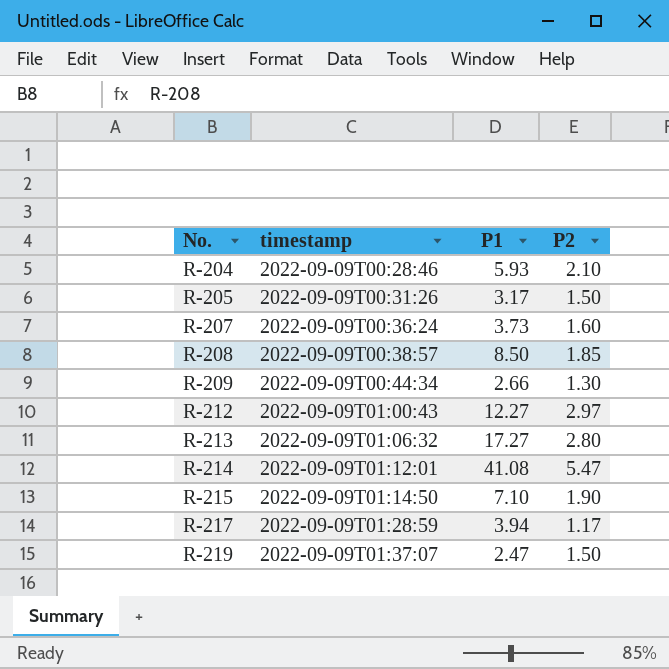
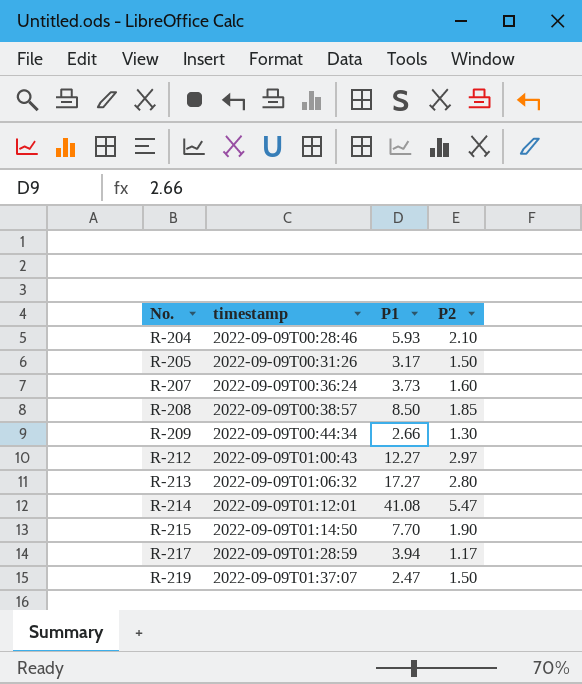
R-215 | P1: 7.10 -> 7.70

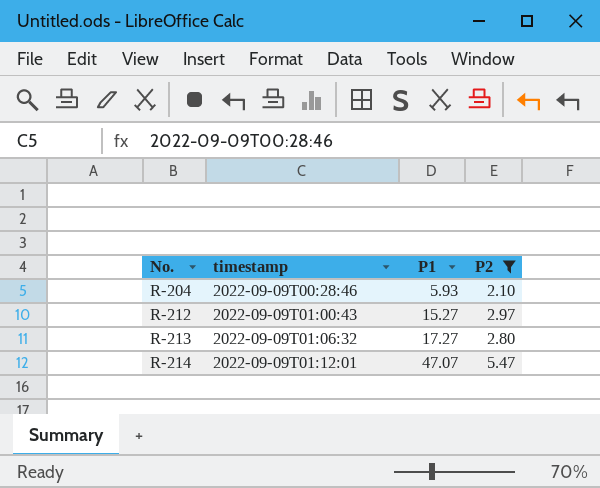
filter: none -> P2 >= 2.10
R-212 | P1: 12.27 -> 15.27
R-214 | P1: 41.08 -> 47.07

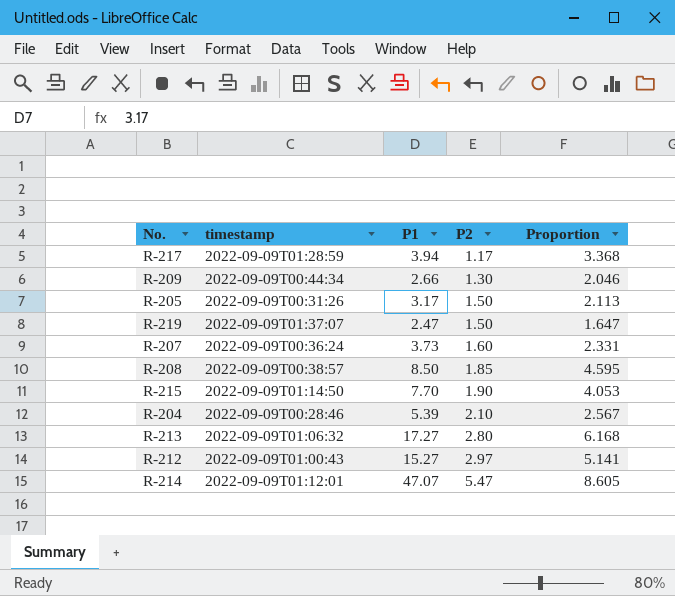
filter: P2 >= 2.10 -> none
row order: No. ascending -> P2 ascending
column Proportion | formula: none -> [P1] / [P2]
R-204 | P1: 5.93 -> 5.39

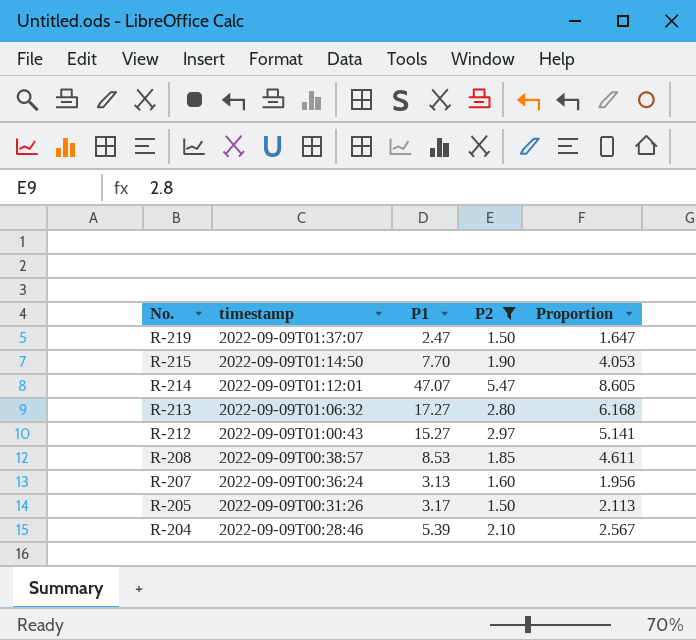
filter: none -> P2 >= 1.50
row order: P2 ascending -> No. descending
R-208 | P1: 8.50 -> 8.53
R-208 | Proportion: 4.595 -> 4.611
R-207 | P1: 3.73 -> 3.13
R-207 | Proportion: 2.331 -> 1.956

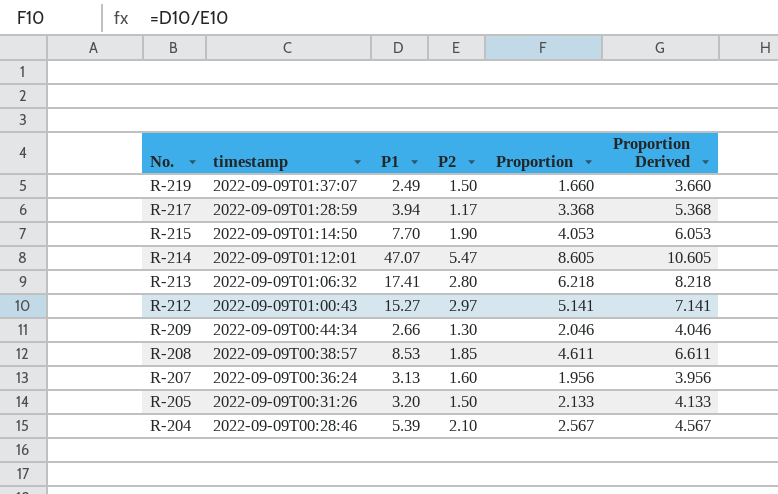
filter: P2 >= 1.50 -> none
column Proportion Derived | formula: none -> [Proportion] + 2
R-219 | P1: 2.47 -> 2.49
R-219 | Proportion: 1.647 -> 1.660
R-213 | P1: 17.27 -> 17.41
R-213 | Proportion: 6.168 -> 6.218
R-205 | P1: 3.17 -> 3.20
R-205 | Proportion: 2.113 -> 2.133

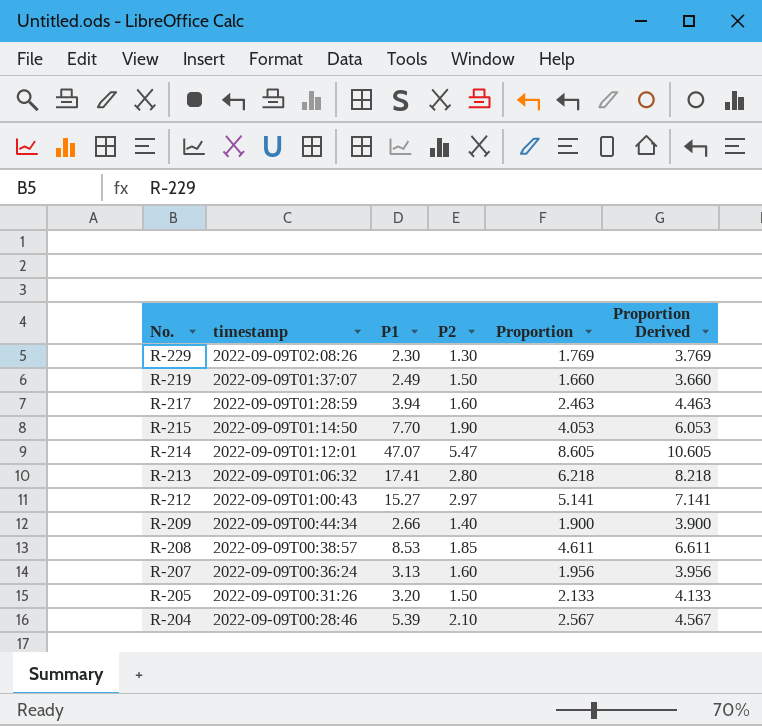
row R-229: none -> 2022-09-09T02:08:26 | 2.30 | 1.30 | 1.769 | 3.769
R-217 | P2: 1.17 -> 1.60
R-217 | Proportion: 3.368 -> 2.463
R-217 | Proportion Derived: 5.368 -> 4.463
R-209 | P2: 1.30 -> 1.40
R-209 | Proportion: 2.046 -> 1.900
R-209 | Proportion Derived: 4.046 -> 3.900

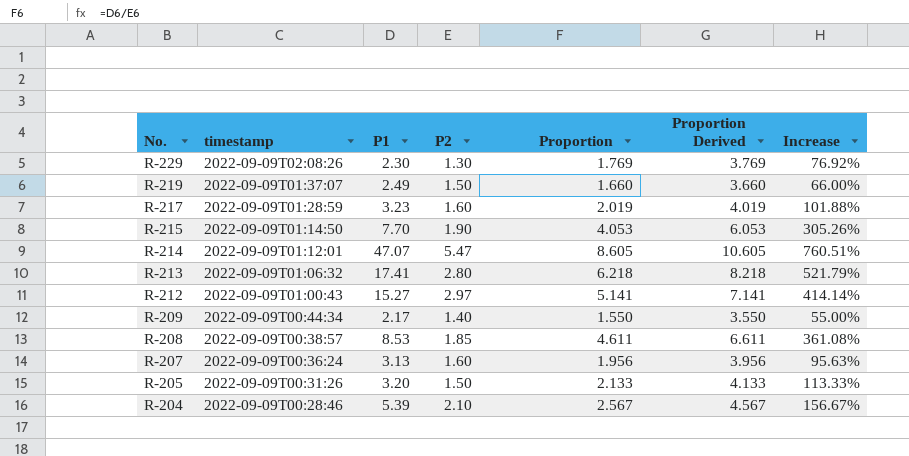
column Increase | formula: none -> ([P1] - [P2]) / [P2]
R-217 | P1: 3.94 -> 3.23
R-217 | Proportion: 2.463 -> 2.019
R-217 | Proportion Derived: 4.463 -> 4.019
R-209 | P1: 2.66 -> 2.17
R-209 | Proportion: 1.900 -> 1.550
R-209 | Proportion Derived: 3.900 -> 3.550

